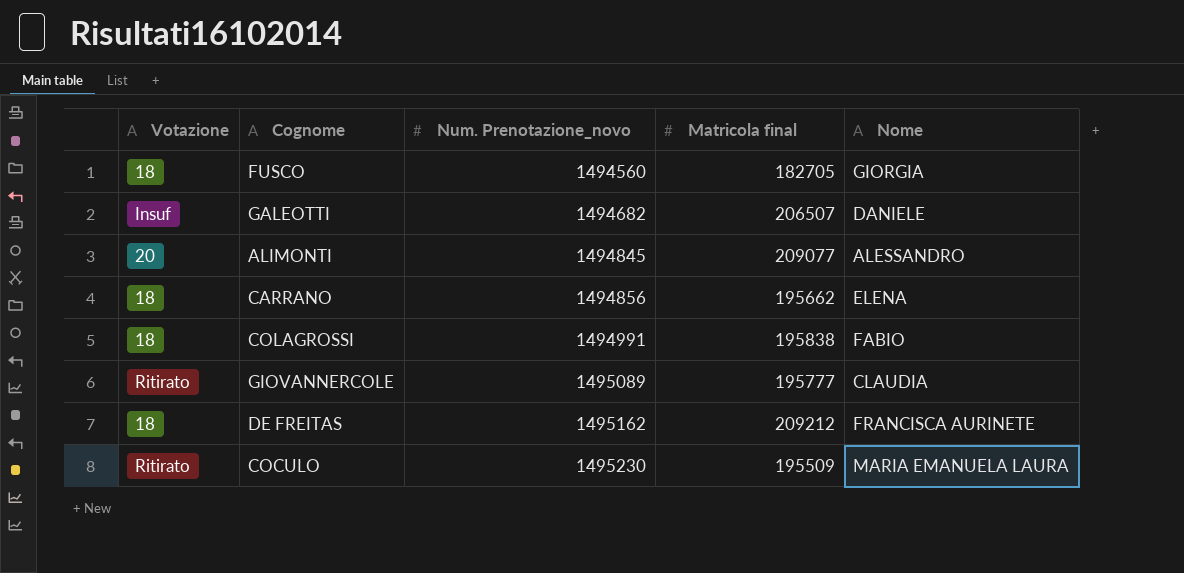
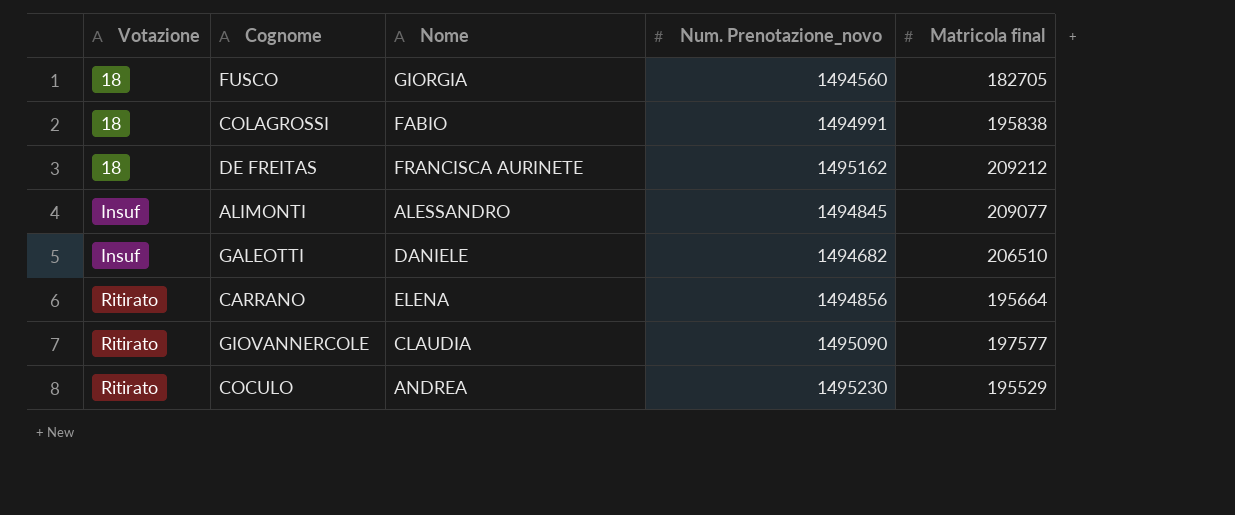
row order: Num. Prenotazione_novo ascending -> Votazione ascending
column Nome | position: 5 -> 3
ALIMONTI | Votazione: 20 -> Insuf
GALEOTTI | Matricola final: 206507 -> 206510
CARRANO | Votazione: 18 -> Ritirato
CARRANO | Matricola final: 195662 -> 195664
GIOVANNERCOLE | Num. Prenotazione_novo: 1495089 -> 1495090
GIOVANNERCOLE | Matricola final: 195777 -> 197577
COCULO | Nome: MARIA EMANUELA LAURA -> ANDREA
COCULO | Matricola final: 195509 -> 195529

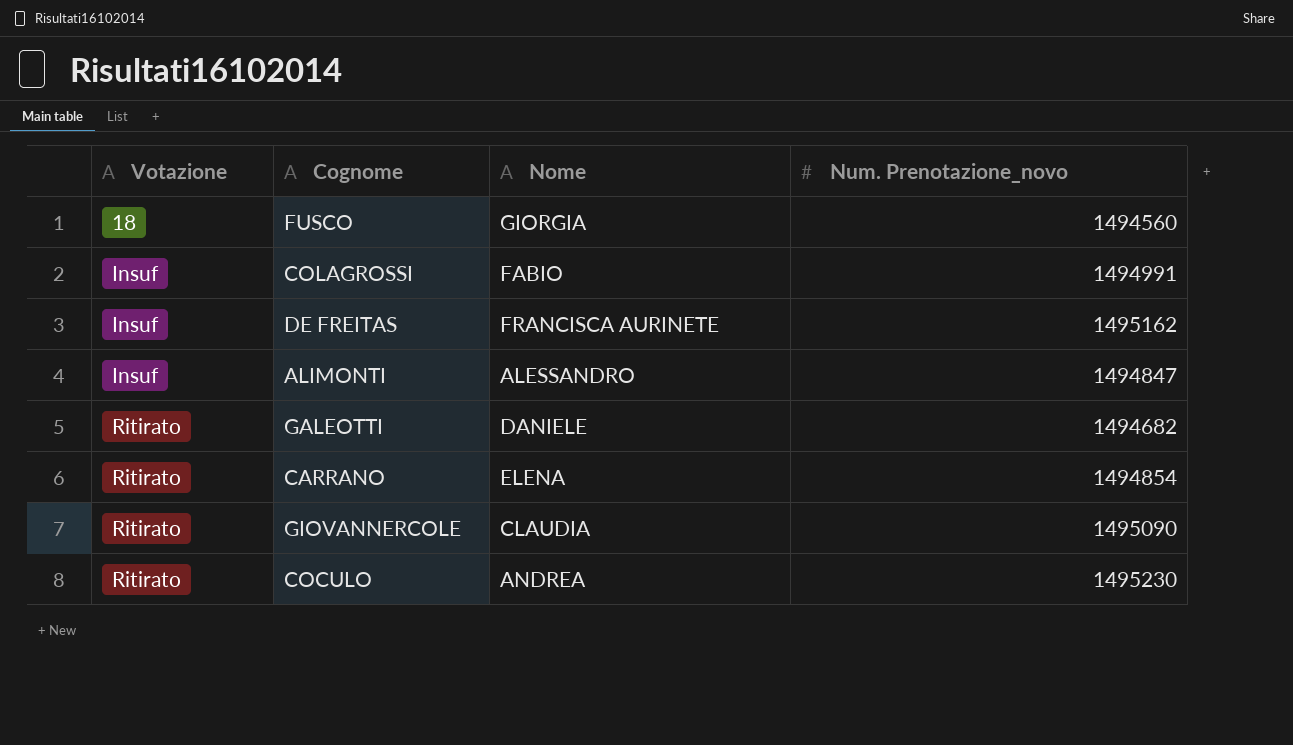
column Matricola final | position: 5 -> none
COLAGROSSI | Votazione: 18 -> Insuf
DE FREITAS | Votazione: 18 -> Insuf
ALIMONTI | Num. Prenotazione_novo: 1494845 -> 1494847
GALEOTTI | Votazione: Insuf -> Ritirato
CARRANO | Num. Prenotazione_novo: 1494856 -> 1494854

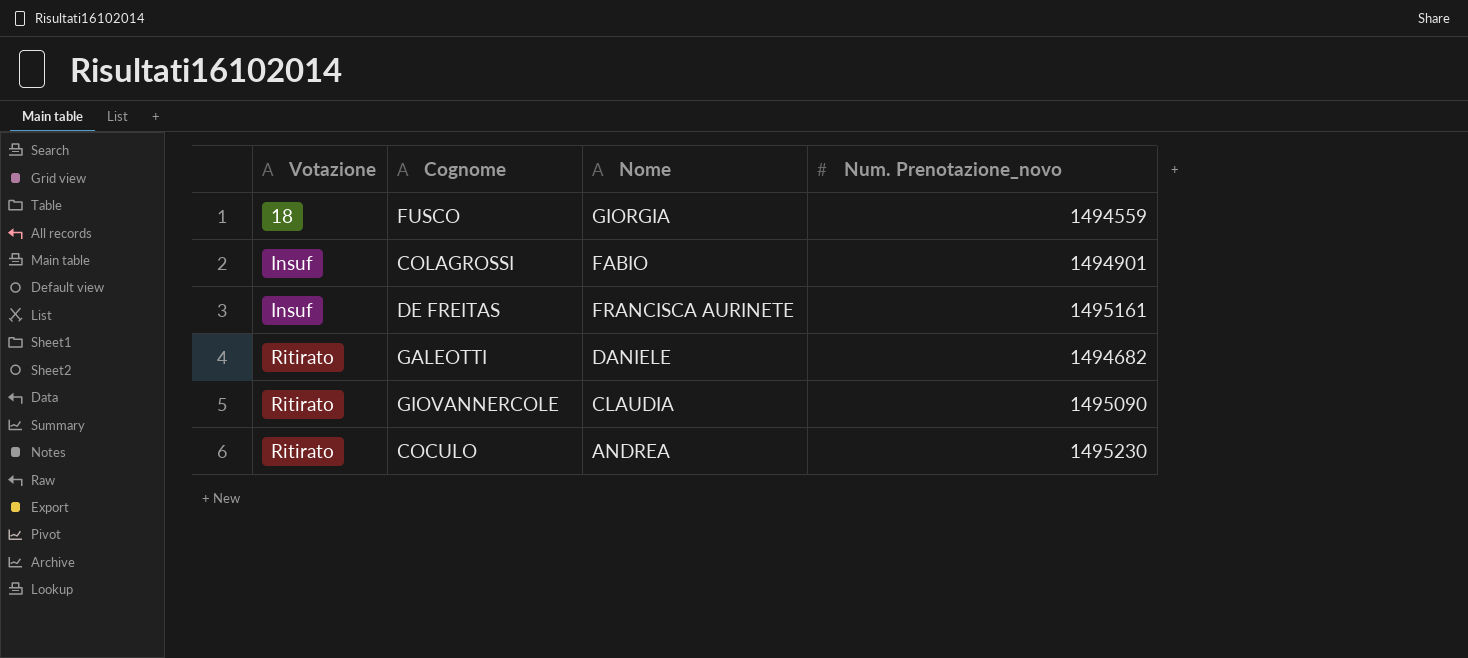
row ALIMONTI: Insuf | ALESSANDRO | 1494847 -> none
row CARRANO: Ritirato | ELENA | 1494854 -> none
FUSCO | Num. Prenotazione_novo: 1494560 -> 1494559
COLAGROSSI | Num. Prenotazione_novo: 1494991 -> 1494901
DE FREITAS | Num. Prenotazione_novo: 1495162 -> 1495161

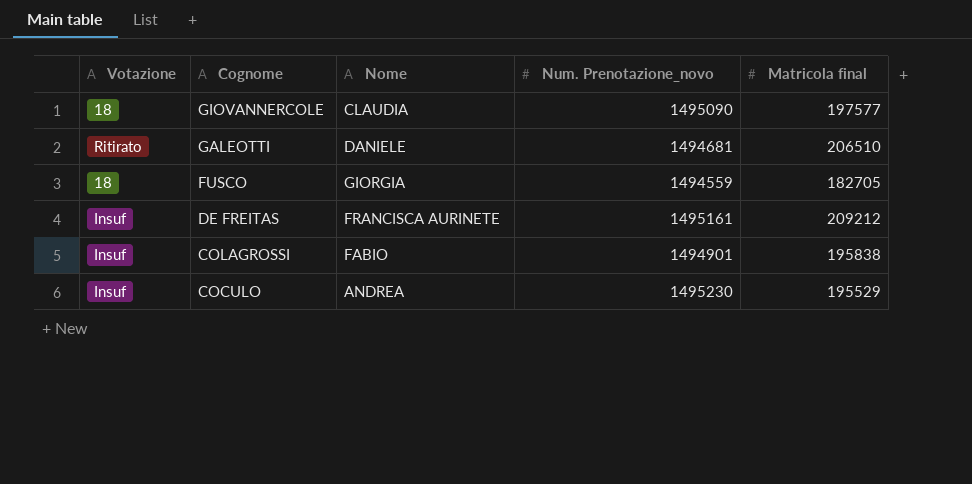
row order: Votazione ascending -> Cognome descending
column Matricola final | position: none -> 5
GIOVANNERCOLE | Votazione: Ritirato -> 18
GALEOTTI | Num. Prenotazione_novo: 1494682 -> 1494681
COCULO | Votazione: Ritirato -> Insuf

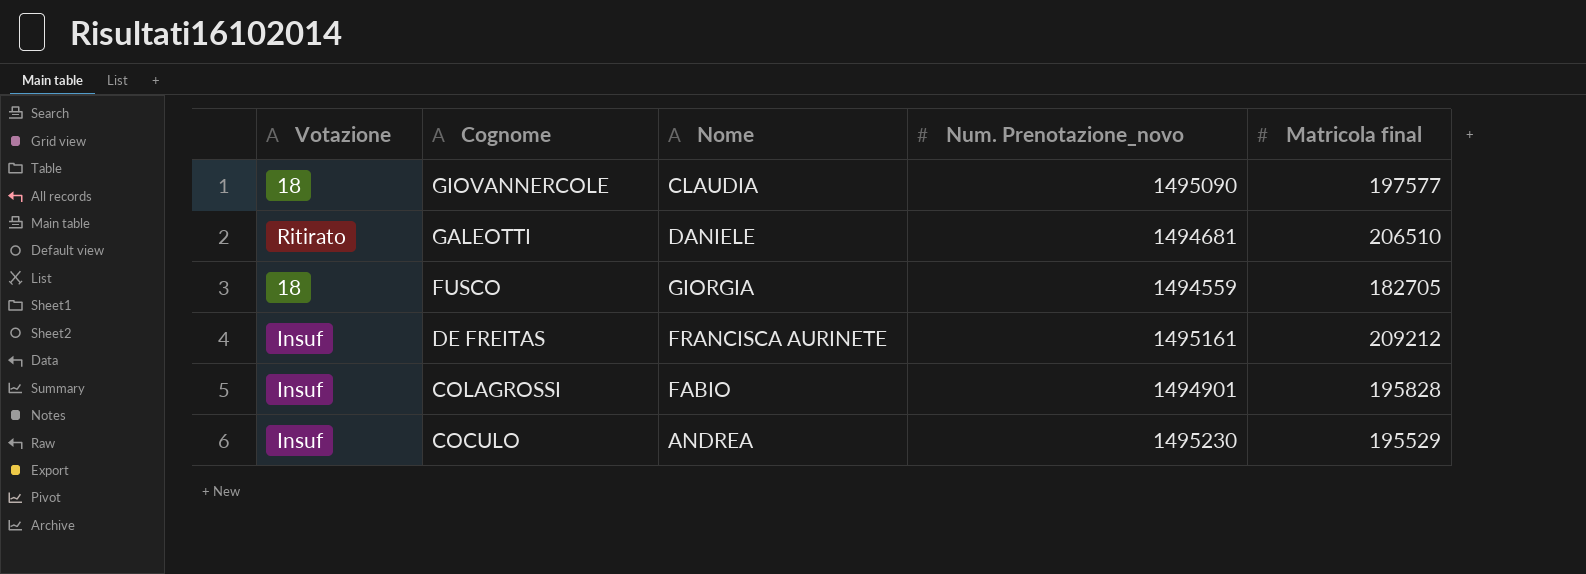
COLAGROSSI | Matricola final: 195838 -> 195828

